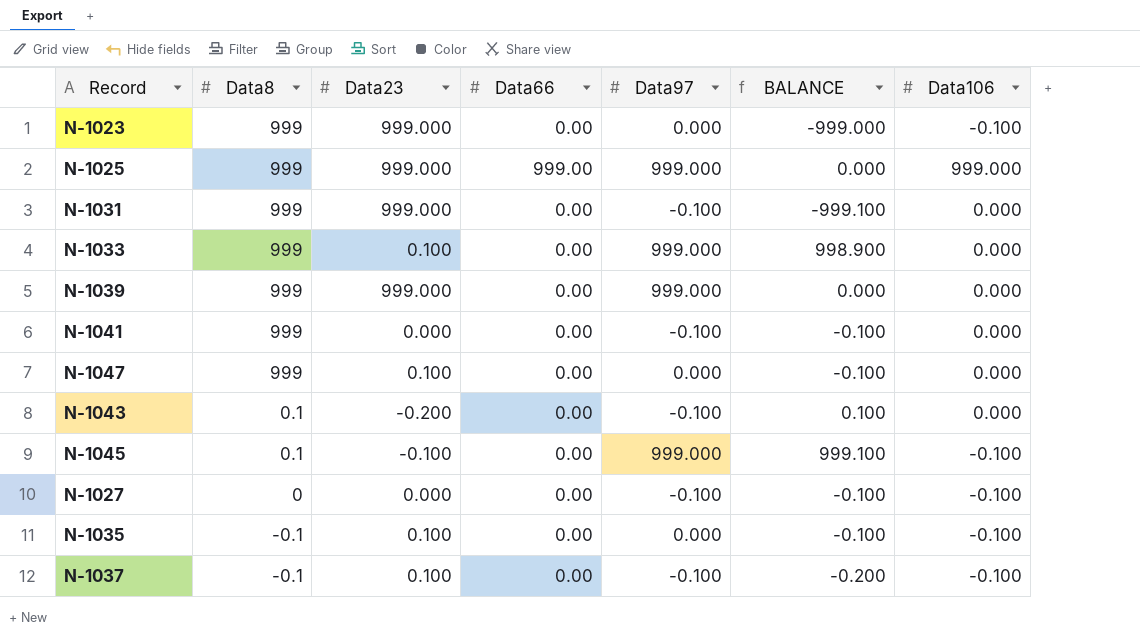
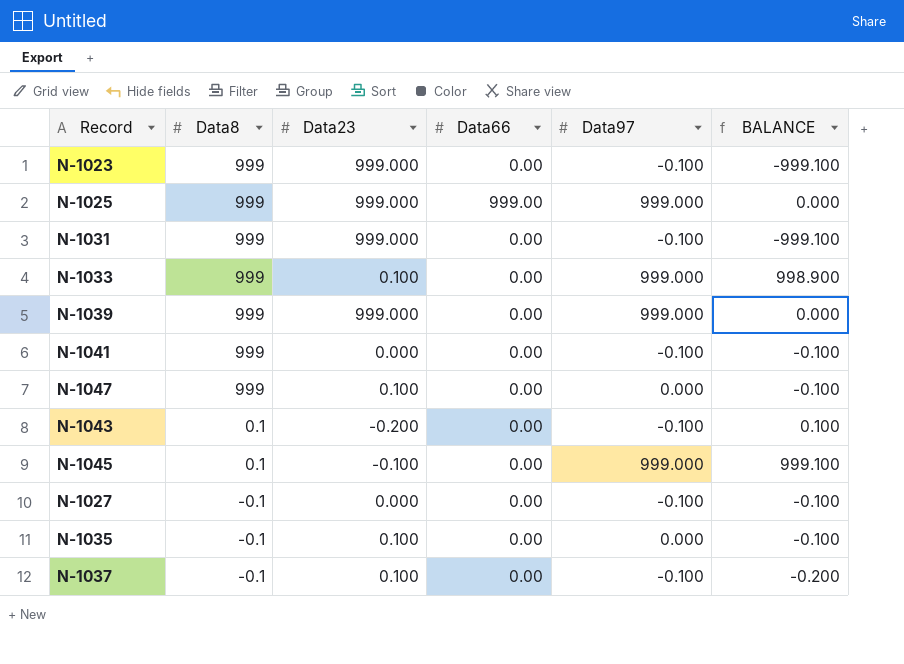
column Data106 | position: 7 -> none
N-1023 | Data97: 0.000 -> -0.100
N-1023 | BALANCE: -999.000 -> -999.100
N-1027 | Data8: 0 -> -0.1

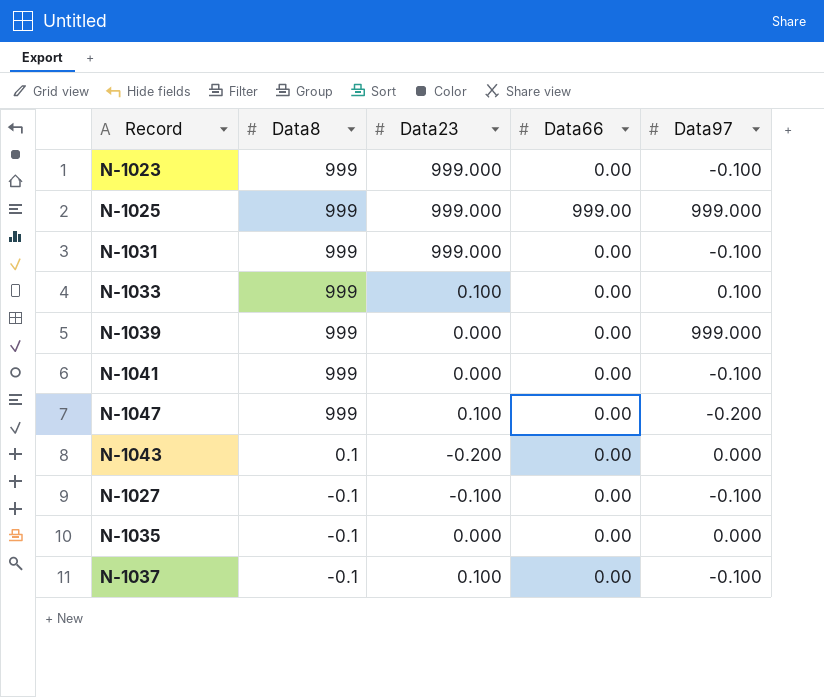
column BALANCE | formula: [Data97] - [Data23] -> none
row N-1045: 0.1 | -0.100 | 0.00 | 999.000 | 999.100 -> none
N-1033 | Data97: 999.000 -> 0.100
N-1039 | Data23: 999.000 -> 0.000
N-1047 | Data97: 0.000 -> -0.200
N-1043 | Data97: -0.100 -> 0.000
N-1027 | Data23: 0.000 -> -0.100
N-1035 | Data23: 0.100 -> 0.000

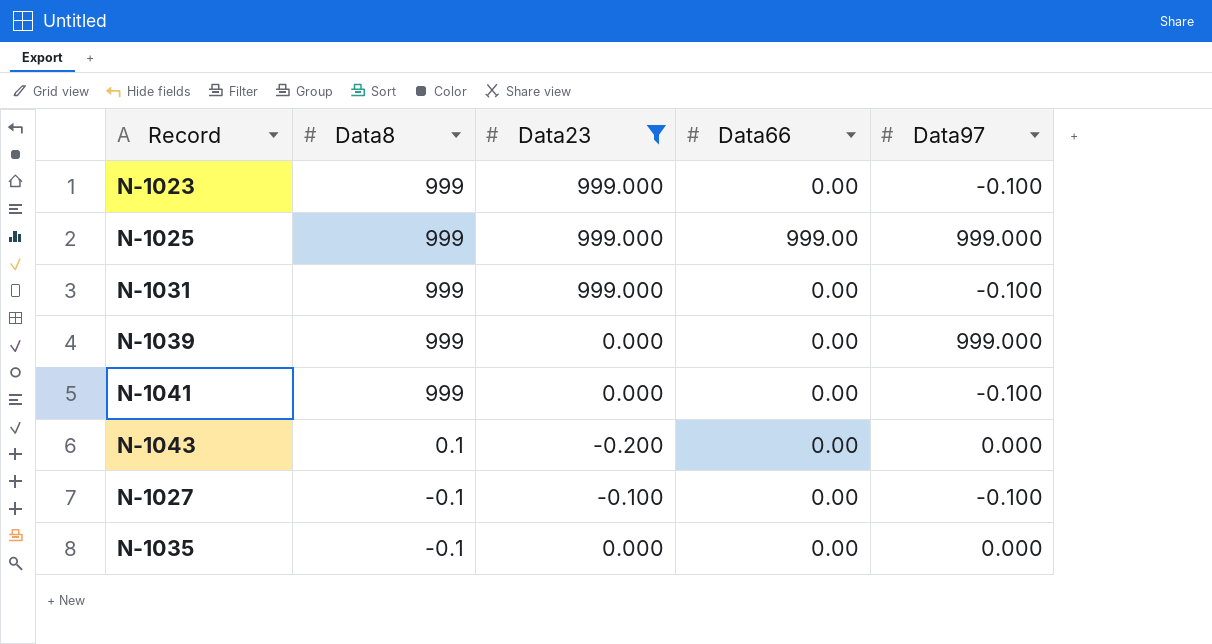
filter: none -> Data23 != 0.100

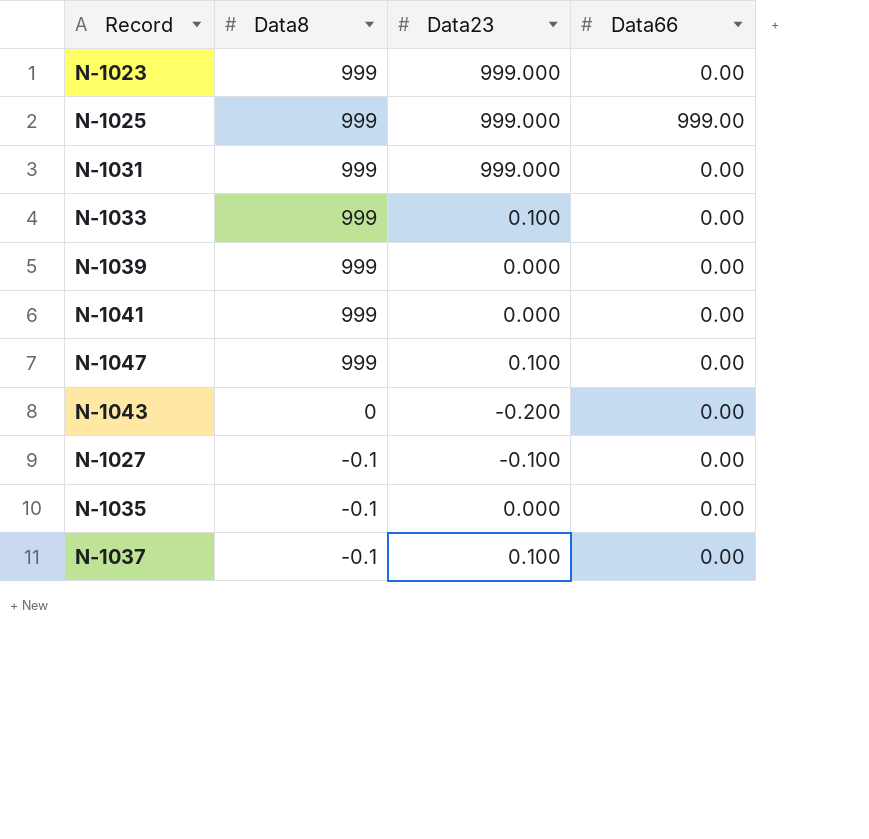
filter: Data23 != 0.100 -> none
column Data97 | position: 5 -> none
N-1043 | Data8: 0.1 -> 0

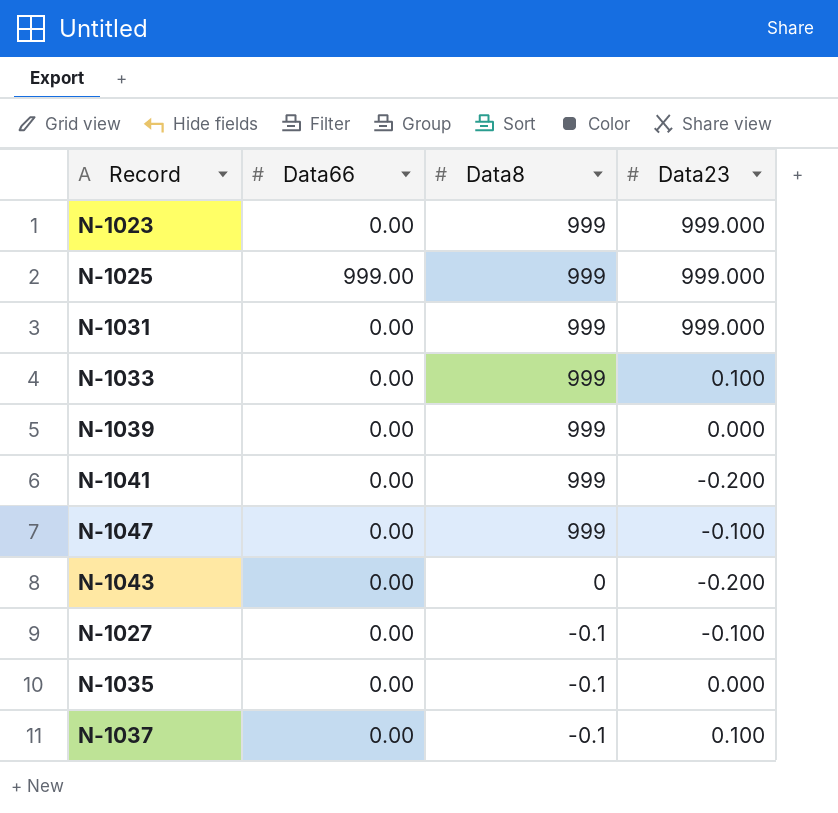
column Data66 | position: 4 -> 2
N-1041 | Data23: 0.000 -> -0.200
N-1047 | Data23: 0.100 -> -0.100

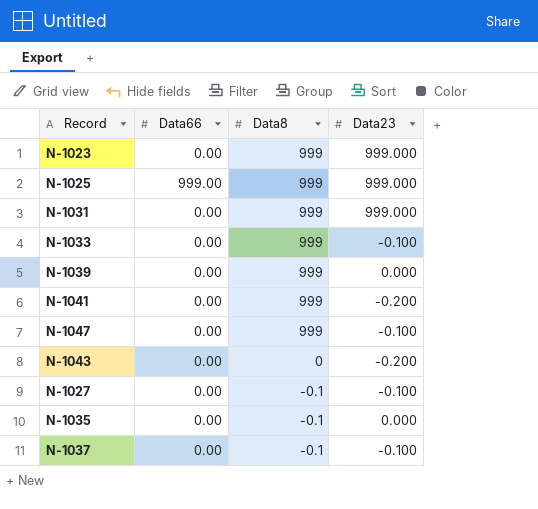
N-1033 | Data23: 0.100 -> -0.100
N-1037 | Data23: 0.100 -> -0.100

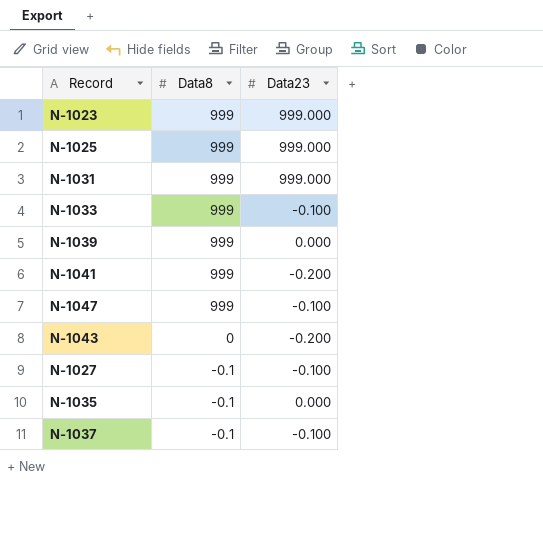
column Data66 | position: 2 -> none

